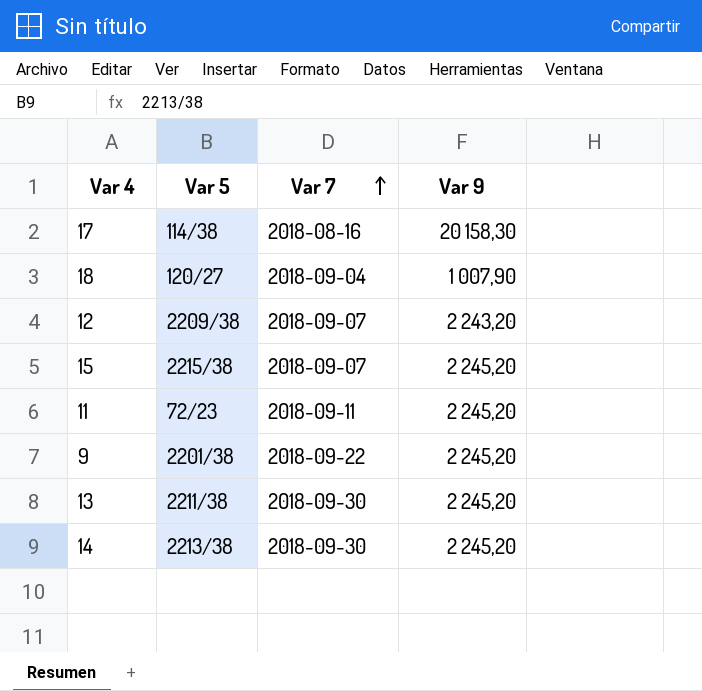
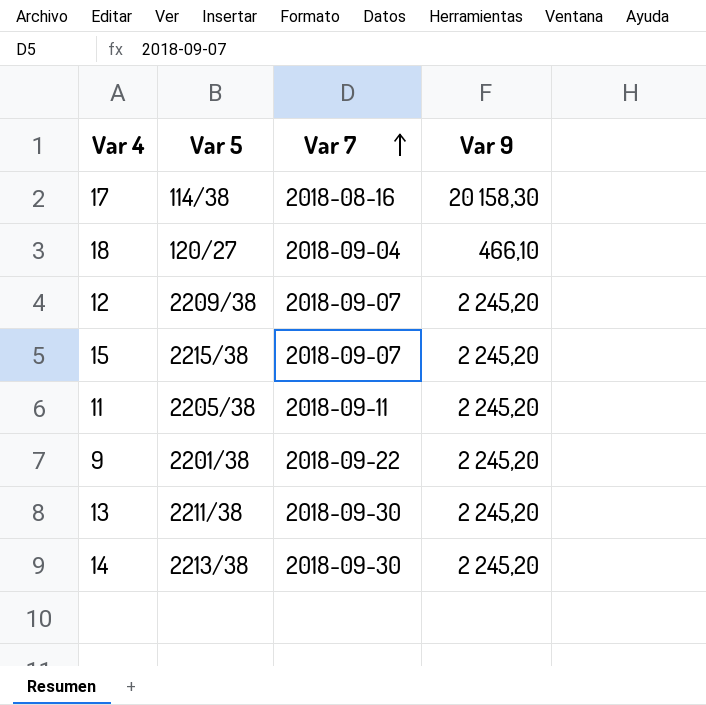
18 | Var 9: 1 007,90 -> 466,10
12 | Var 9: 2 243,20 -> 2 245,20
11 | Var 5: 72/23 -> 2205/38

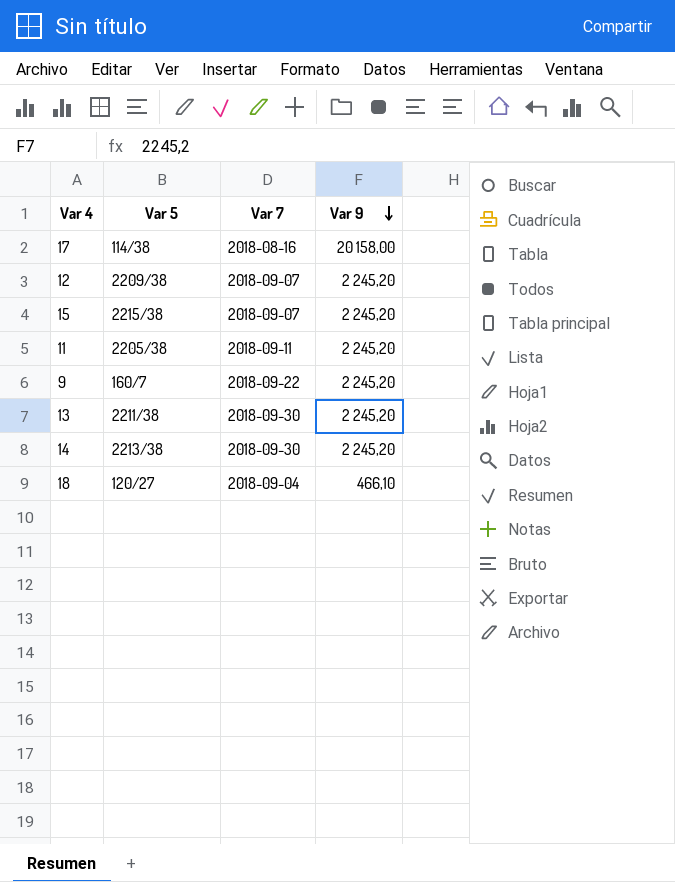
row order: Var 7 ascending -> Var 9 descending
17 | Var 9: 20 158,30 -> 20 158,00
9 | Var 5: 2201/38 -> 160/7

